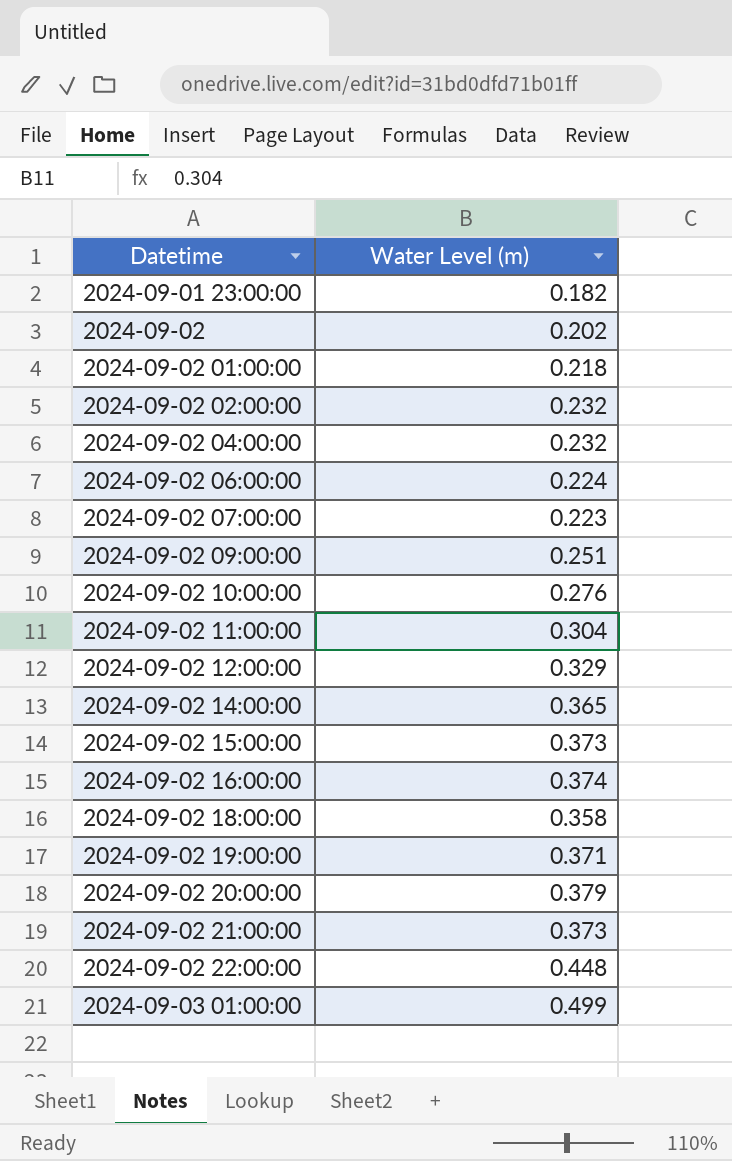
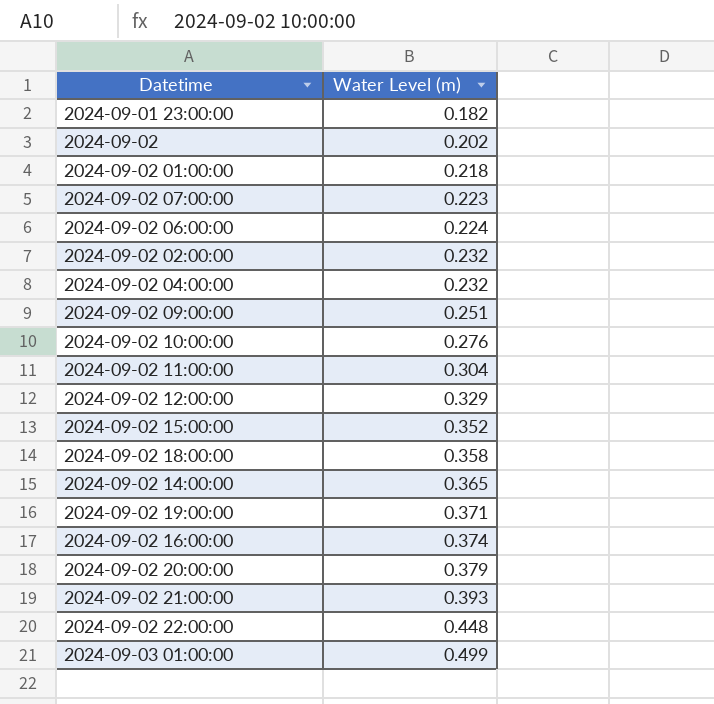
row order: Datetime ascending -> Water Level (m) ascending
2024-09-02 15:00:00 | Water Level (m): 0.373 -> 0.352
2024-09-02 21:00:00 | Water Level (m): 0.373 -> 0.393

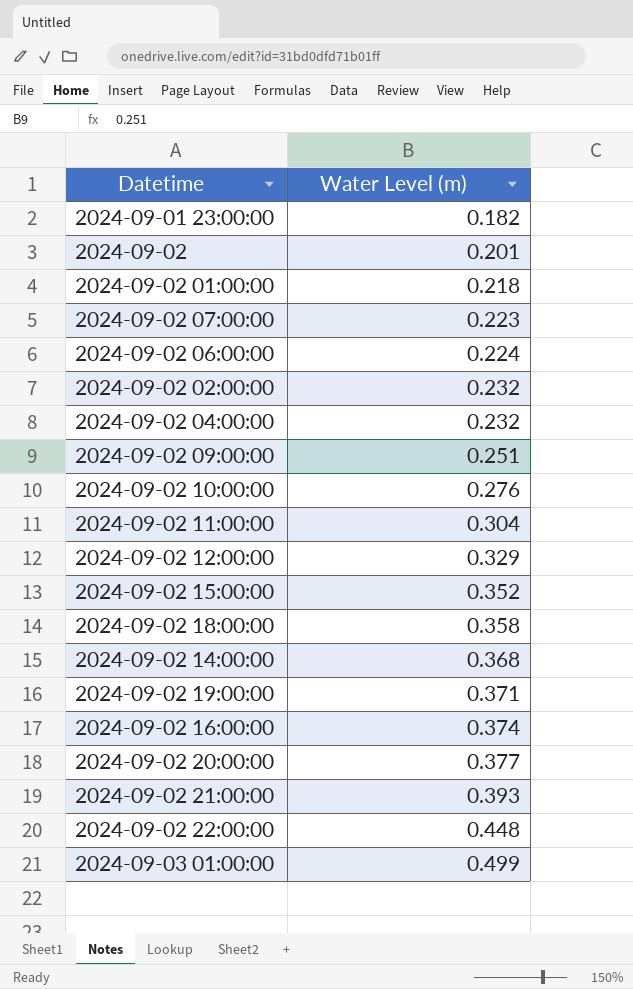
2024-09-02 | Water Level (m): 0.202 -> 0.201
2024-09-02 14:00:00 | Water Level (m): 0.365 -> 0.368
2024-09-02 20:00:00 | Water Level (m): 0.379 -> 0.377

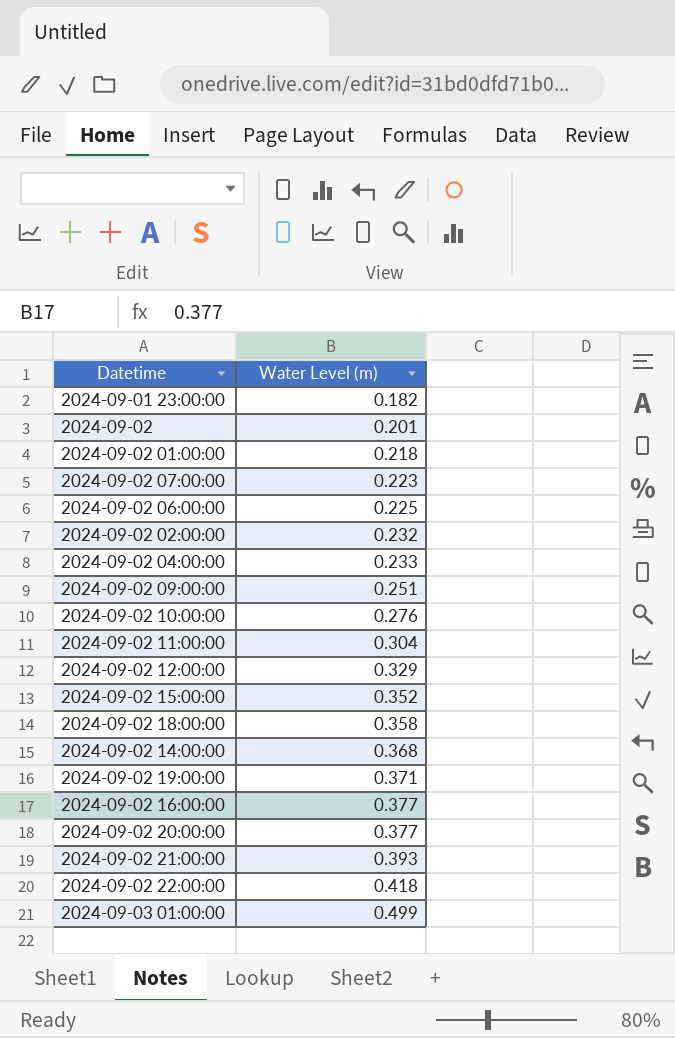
2024-09-02 06:00:00 | Water Level (m): 0.224 -> 0.225
2024-09-02 04:00:00 | Water Level (m): 0.232 -> 0.233
2024-09-02 16:00:00 | Water Level (m): 0.374 -> 0.377
2024-09-02 22:00:00 | Water Level (m): 0.448 -> 0.418

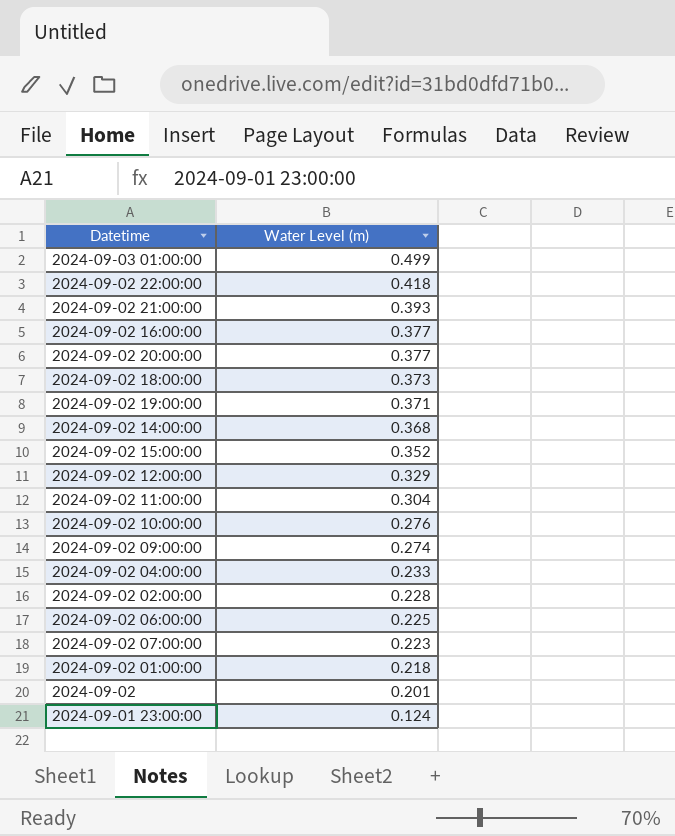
row order: Water Level (m) ascending -> Water Level (m) descending
2024-09-02 18:00:00 | Water Level (m): 0.358 -> 0.373
2024-09-02 09:00:00 | Water Level (m): 0.251 -> 0.274
2024-09-02 02:00:00 | Water Level (m): 0.232 -> 0.228
2024-09-01 23:00:00 | Water Level (m): 0.182 -> 0.124

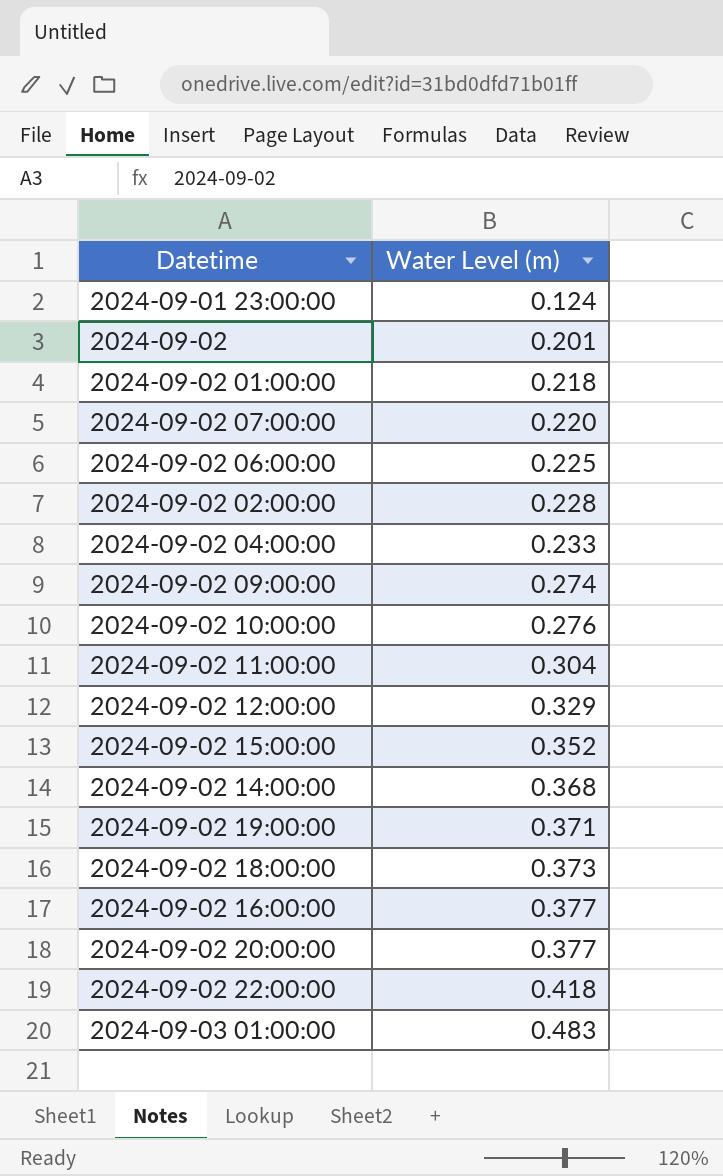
row order: Water Level (m) descending -> Water Level (m) ascending
row 2024-09-02 21:00:00: 0.393 -> none
2024-09-02 07:00:00 | Water Level (m): 0.223 -> 0.220
2024-09-03 01:00:00 | Water Level (m): 0.499 -> 0.483

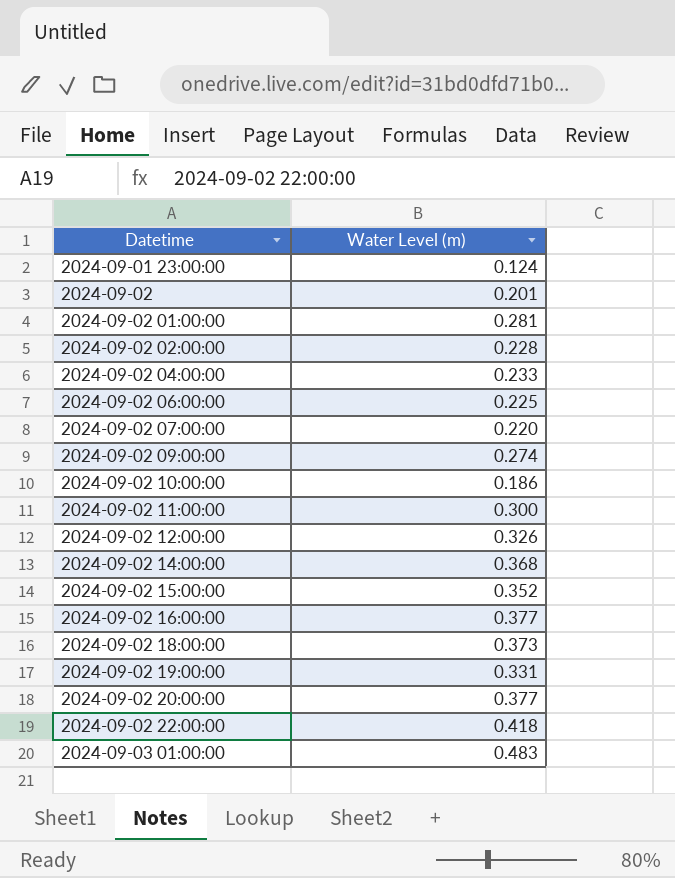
row order: Water Level (m) ascending -> Datetime ascending
2024-09-02 01:00:00 | Water Level (m): 0.218 -> 0.281
2024-09-02 10:00:00 | Water Level (m): 0.276 -> 0.186
2024-09-02 11:00:00 | Water Level (m): 0.304 -> 0.300
2024-09-02 12:00:00 | Water Level (m): 0.329 -> 0.326
2024-09-02 19:00:00 | Water Level (m): 0.371 -> 0.331

